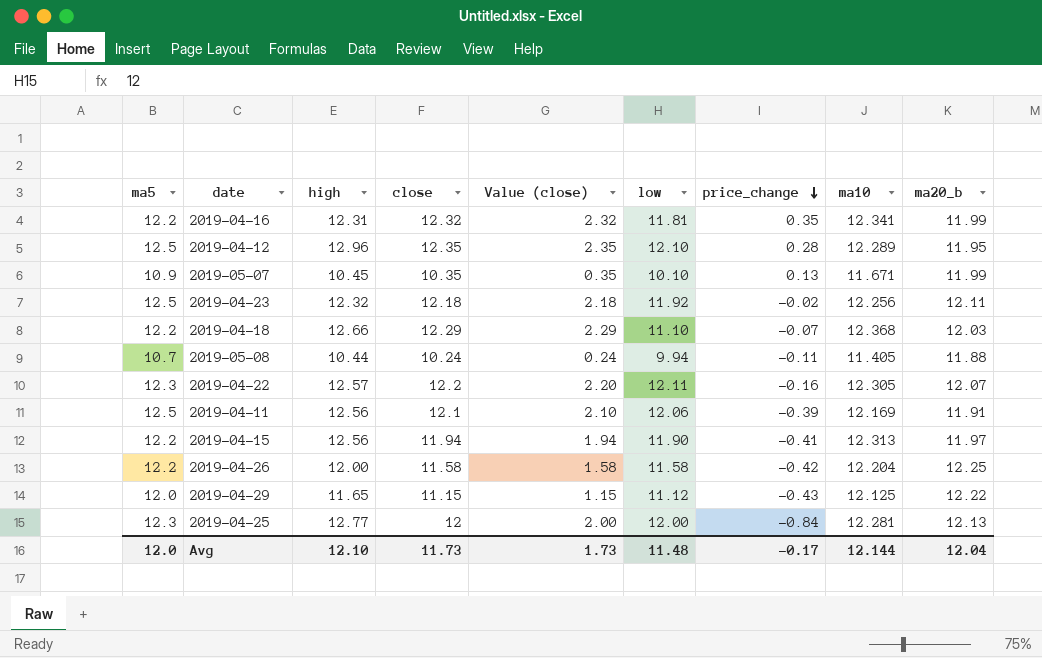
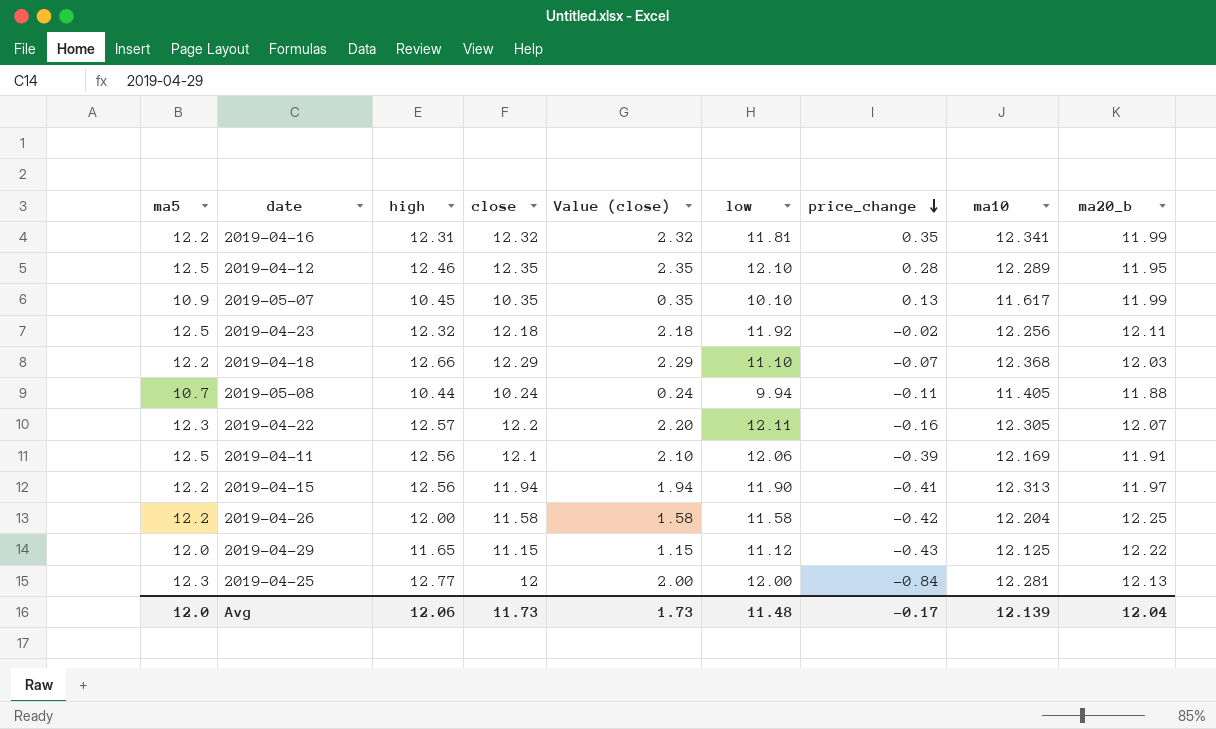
2019-04-12 | high: 12.96 -> 12.46
2019-05-07 | ma10: 11.671 -> 11.617
Avg | high: 12.10 -> 12.06
Avg | ma10: 12.144 -> 12.139

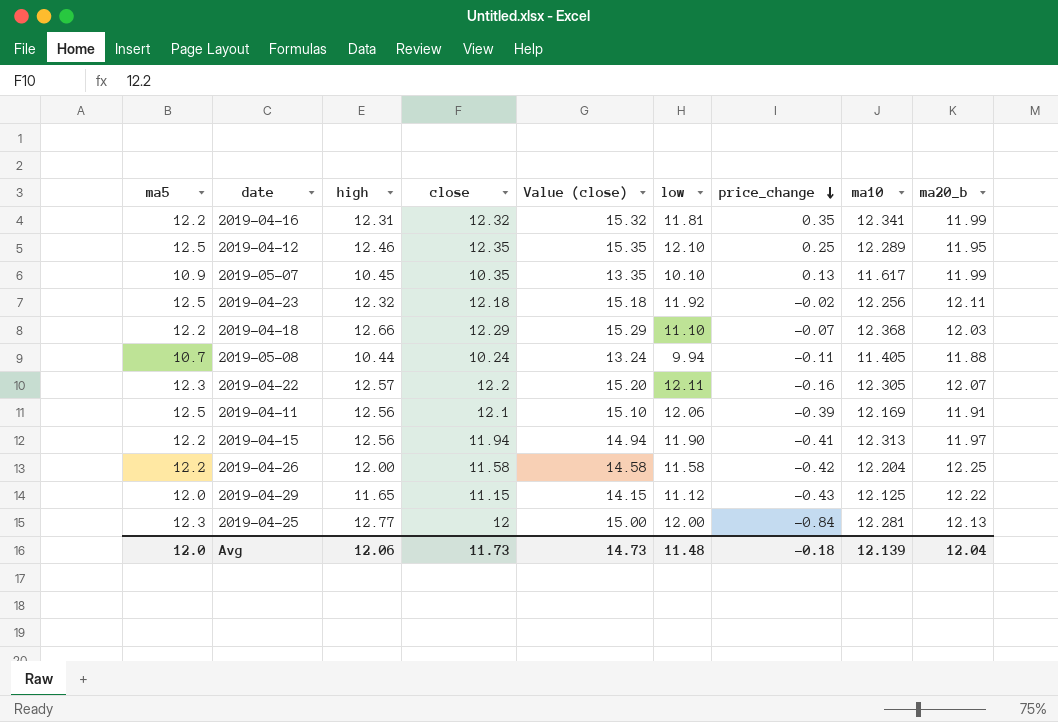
column Value (close) | formula: [close] - 10 -> [close] + 3
2019-04-12 | price_change: 0.28 -> 0.25
Avg | Value (close): 1.73 -> 14.73
Avg | price_change: -0.17 -> -0.18

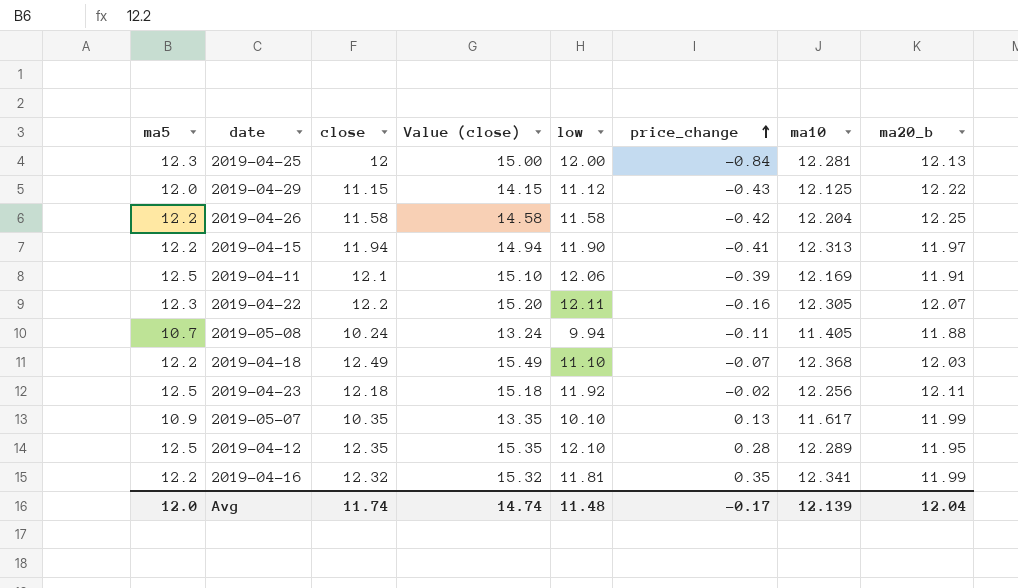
row order: price_change descending -> price_change ascending
column high | position: 3 -> none
2019-04-18 | close: 12.29 -> 12.49
2019-04-18 | Value (close): 15.29 -> 15.49
2019-04-12 | price_change: 0.25 -> 0.28
Avg | close: 11.73 -> 11.74
Avg | Value (close): 14.73 -> 14.74
Avg | price_change: -0.18 -> -0.17

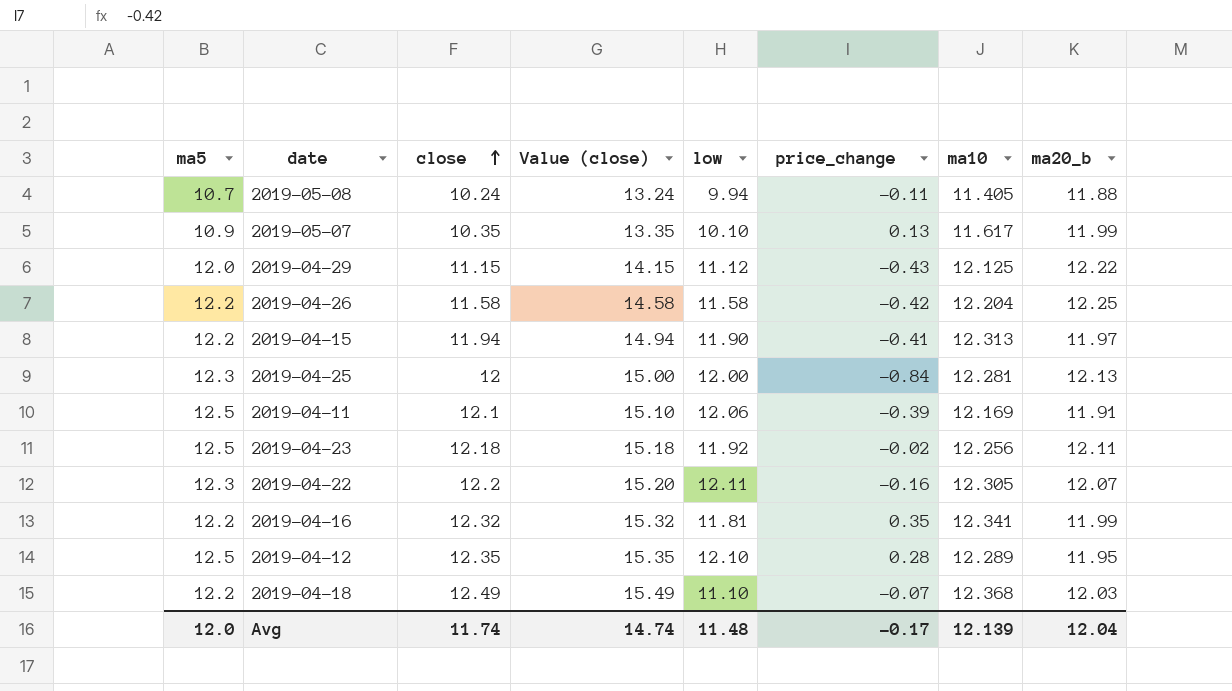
row order: price_change ascending -> close ascending

